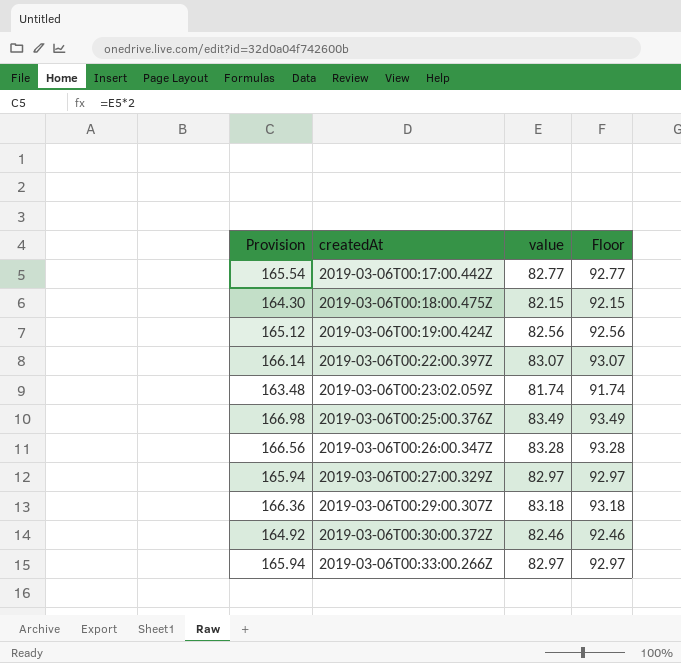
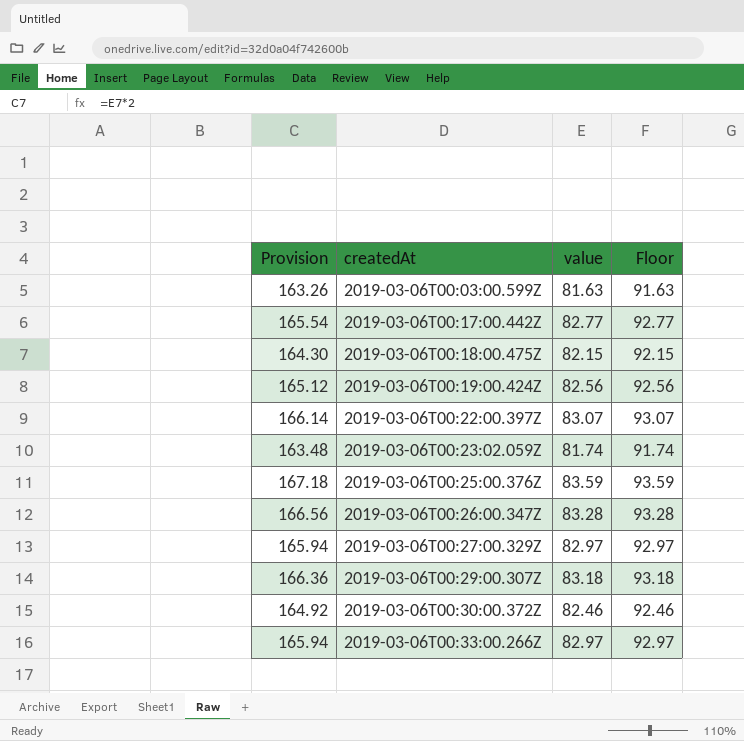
row 2019-03-06T00:03:00.599Z: none -> 163.26 | 81.63 | 91.63
2019-03-06T00:25:00.376Z | Provision: 166.98 -> 167.18
2019-03-06T00:25:00.376Z | value: 83.49 -> 83.59
2019-03-06T00:25:00.376Z | Floor: 93.49 -> 93.59

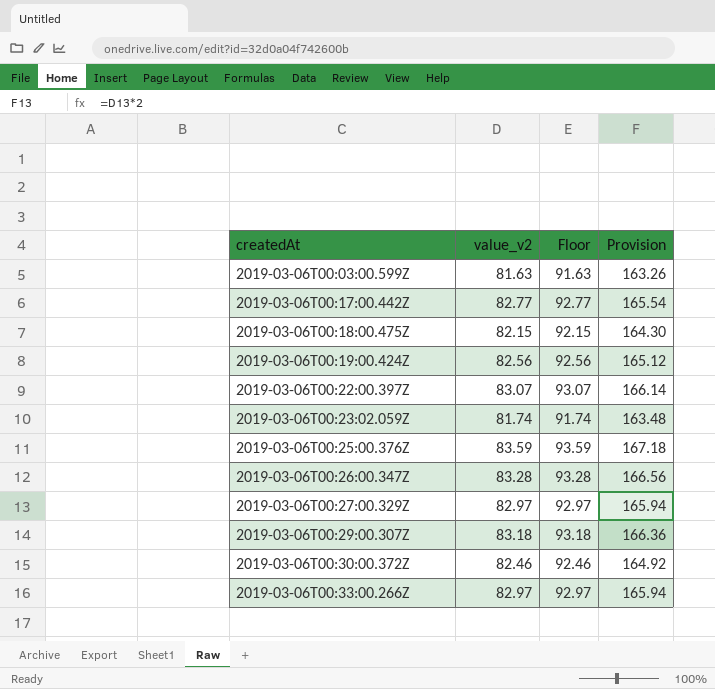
column name: value -> value_v2
column Provision | position: 1 -> 4

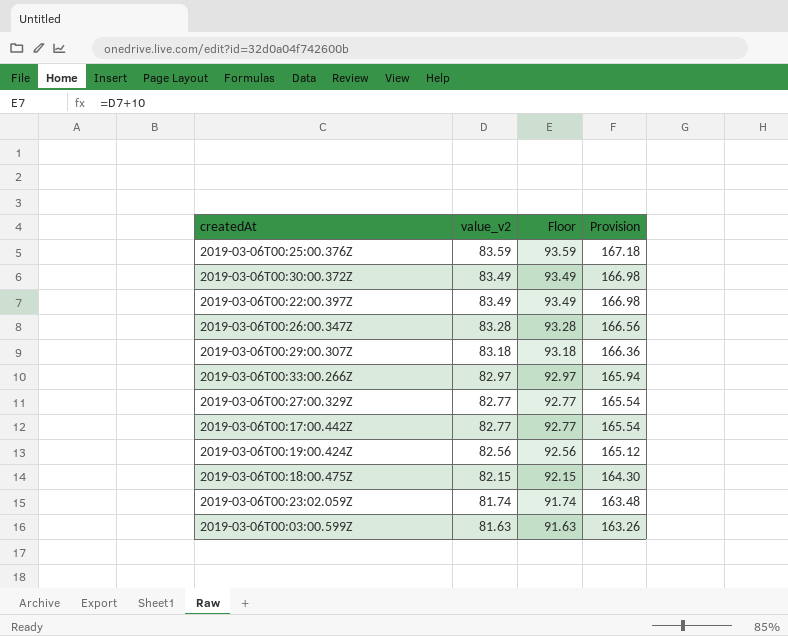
row order: createdAt ascending -> value_v2 descending
2019-03-06T00:30:00.372Z | value_v2: 82.46 -> 83.49
2019-03-06T00:30:00.372Z | Floor: 92.46 -> 93.49
2019-03-06T00:30:00.372Z | Provision: 164.92 -> 166.98
2019-03-06T00:22:00.397Z | value_v2: 83.07 -> 83.49
2019-03-06T00:22:00.397Z | Floor: 93.07 -> 93.49
2019-03-06T00:22:00.397Z | Provision: 166.14 -> 166.98
2019-03-06T00:27:00.329Z | value_v2: 82.97 -> 82.77
2019-03-06T00:27:00.329Z | Floor: 92.97 -> 92.77
2019-03-06T00:27:00.329Z | Provision: 165.94 -> 165.54

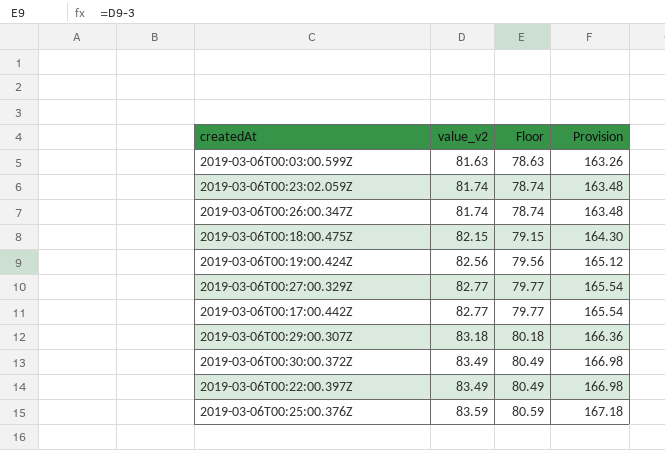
row order: value_v2 descending -> value_v2 ascending
column Floor | formula: [value_v2] + 10 -> [value_v2] - 3
row 2019-03-06T00:33:00.266Z: 82.97 | 92.97 | 165.94 -> none
2019-03-06T00:26:00.347Z | value_v2: 83.28 -> 81.74
2019-03-06T00:26:00.347Z | Provision: 166.56 -> 163.48

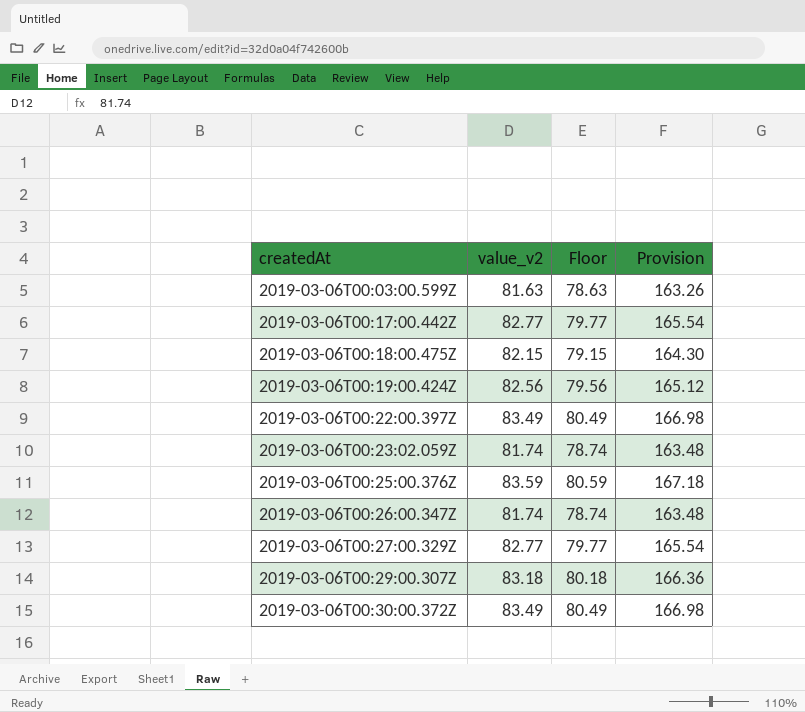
row order: value_v2 ascending -> createdAt ascending

